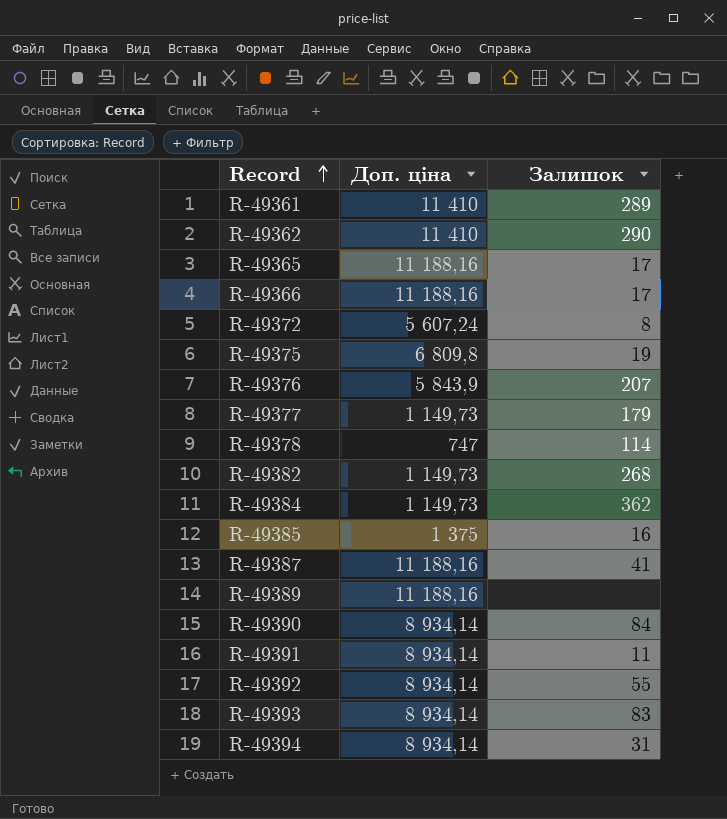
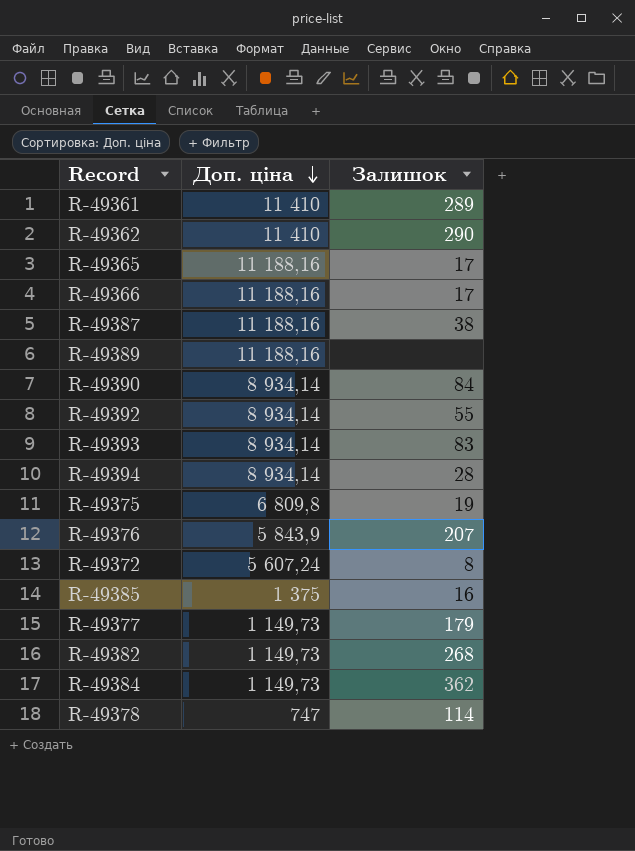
row order: Record ascending -> Доп. ціна descending
row R-49391: 8 934,14 | 11 -> none
R-49387 | Залишок: 41 -> 38
R-49394 | Залишок: 31 -> 28

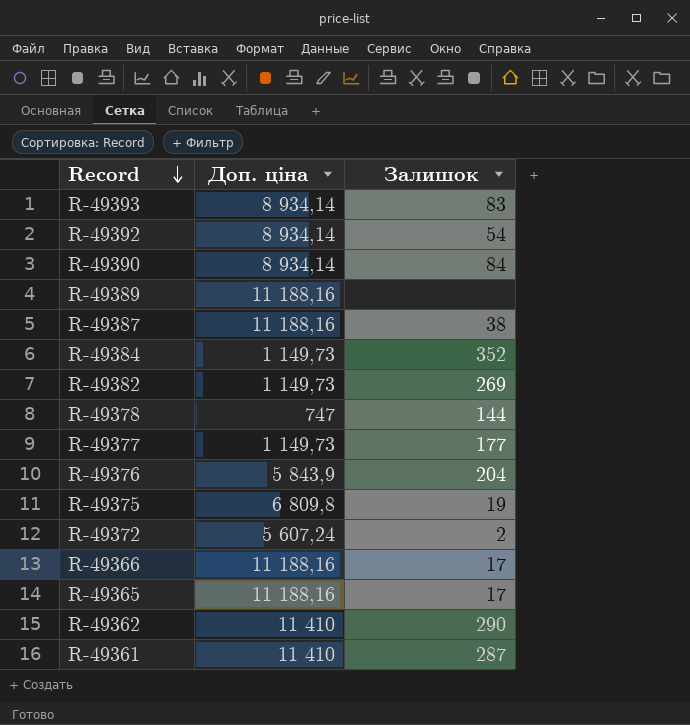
row order: Доп. ціна descending -> Record descending
row R-49394: 8 934,14 | 28 -> none
row R-49385: 1 375 | 16 -> none
R-49392 | Залишок: 55 -> 54
R-49384 | Залишок: 362 -> 352
R-49382 | Залишок: 268 -> 269
R-49378 | Залишок: 114 -> 144
R-49377 | Залишок: 179 -> 177
R-49376 | Залишок: 207 -> 204
R-49372 | Залишок: 8 -> 2
R-49361 | Залишок: 289 -> 287

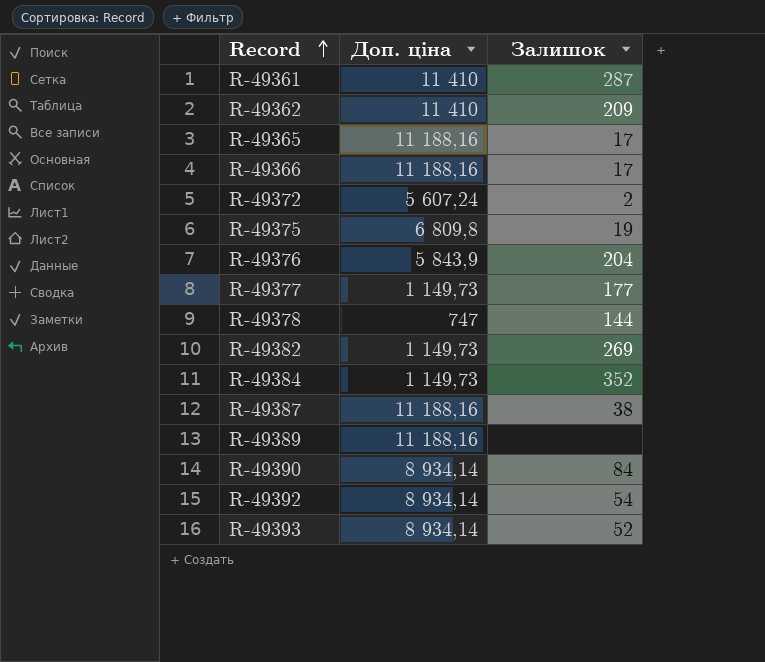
row order: Record descending -> Record ascending
R-49362 | Залишок: 290 -> 209
R-49393 | Залишок: 83 -> 52

